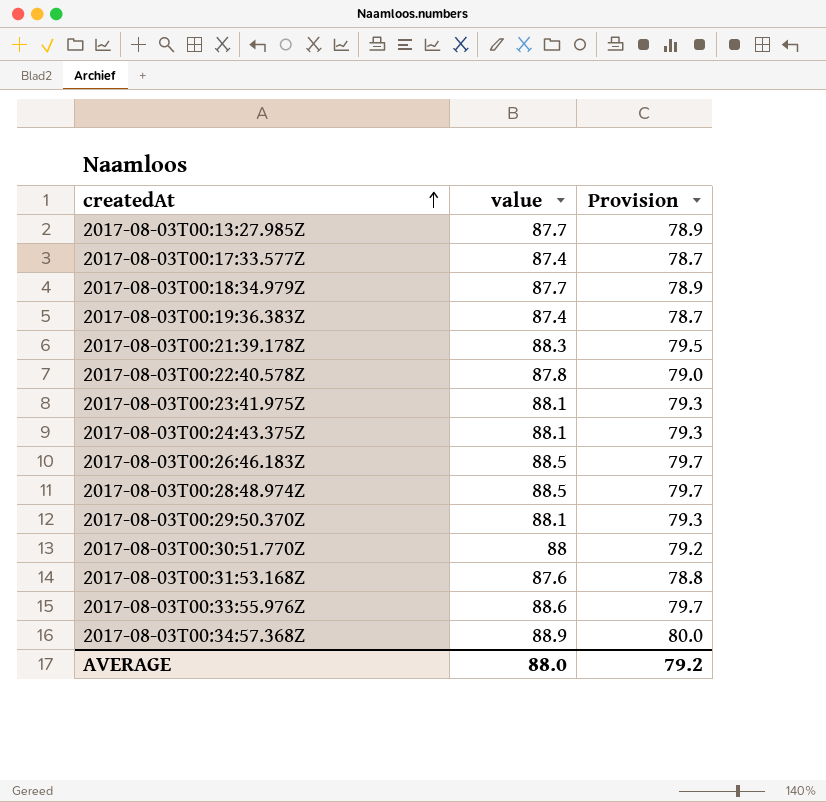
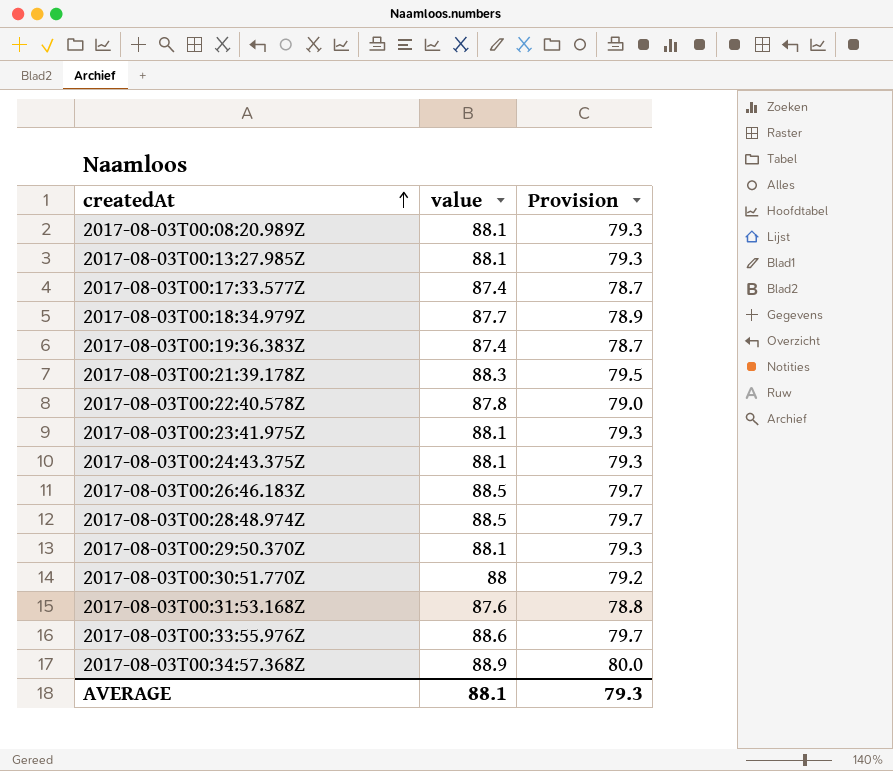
row 2017-08-03T00:08:20.989Z: none -> 88.1 | 79.3
2017-08-03T00:13:27.985Z | value: 87.7 -> 88.1
2017-08-03T00:13:27.985Z | Provision: 78.9 -> 79.3
AVERAGE | value: 88.0 -> 88.1
AVERAGE | Provision: 79.2 -> 79.3

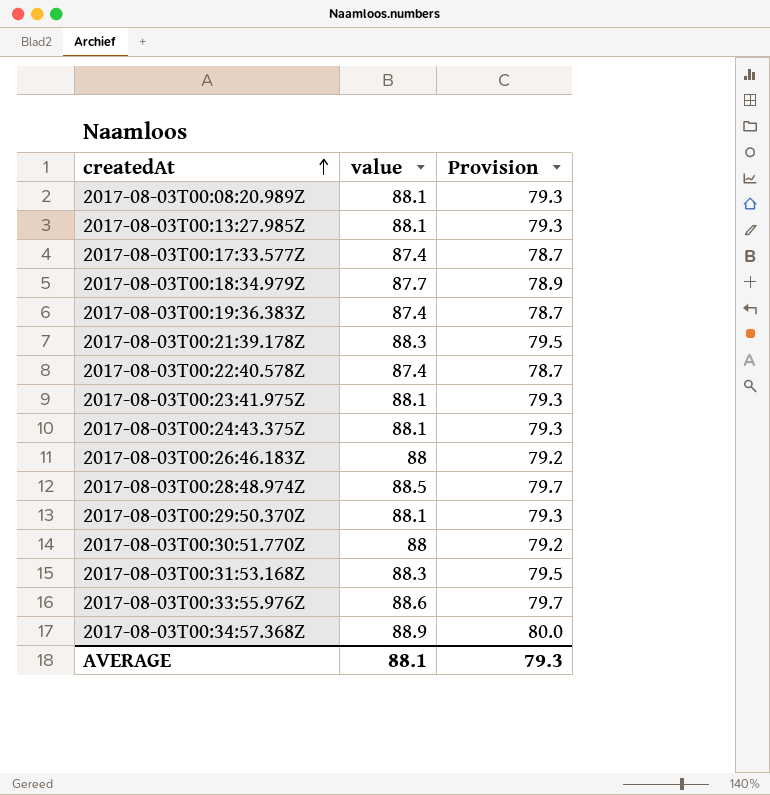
2017-08-03T00:22:40.578Z | value: 87.8 -> 87.4
2017-08-03T00:22:40.578Z | Provision: 79.0 -> 78.7
2017-08-03T00:26:46.183Z | value: 88.5 -> 88
2017-08-03T00:26:46.183Z | Provision: 79.7 -> 79.2
2017-08-03T00:31:53.168Z | value: 87.6 -> 88.3
2017-08-03T00:31:53.168Z | Provision: 78.8 -> 79.5

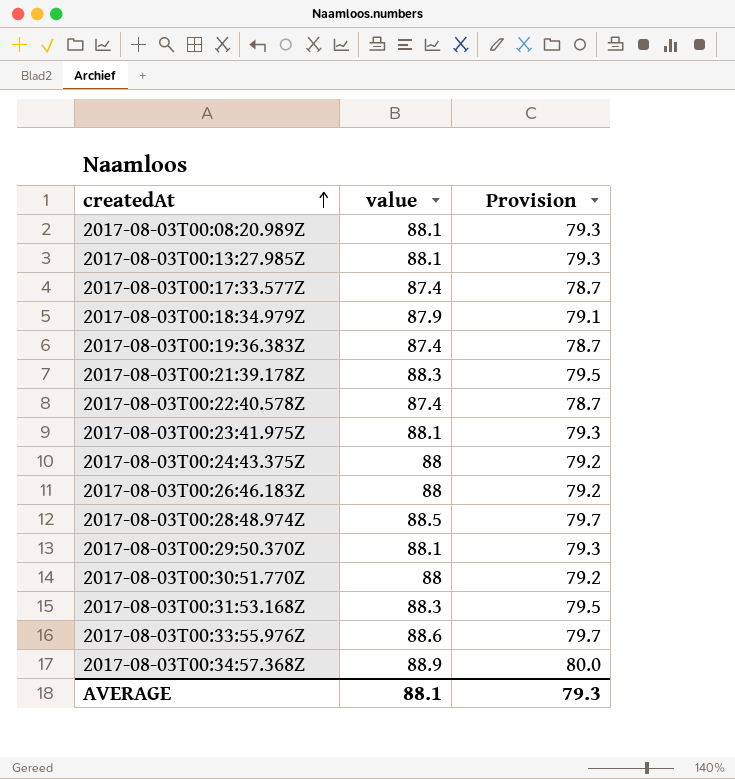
2017-08-03T00:18:34.979Z | value: 87.7 -> 87.9
2017-08-03T00:18:34.979Z | Provision: 78.9 -> 79.1
2017-08-03T00:24:43.375Z | value: 88.1 -> 88
2017-08-03T00:24:43.375Z | Provision: 79.3 -> 79.2

